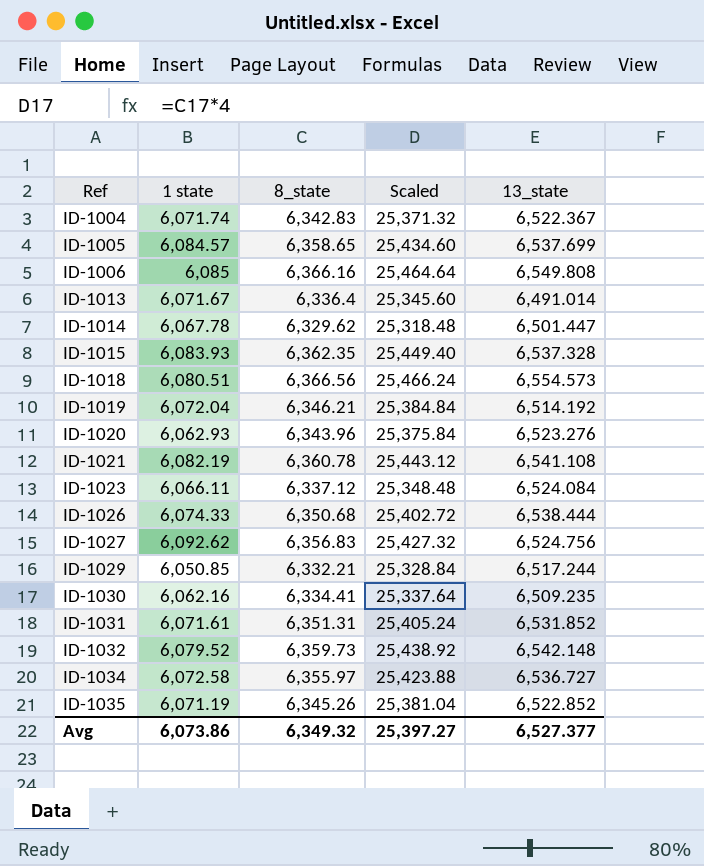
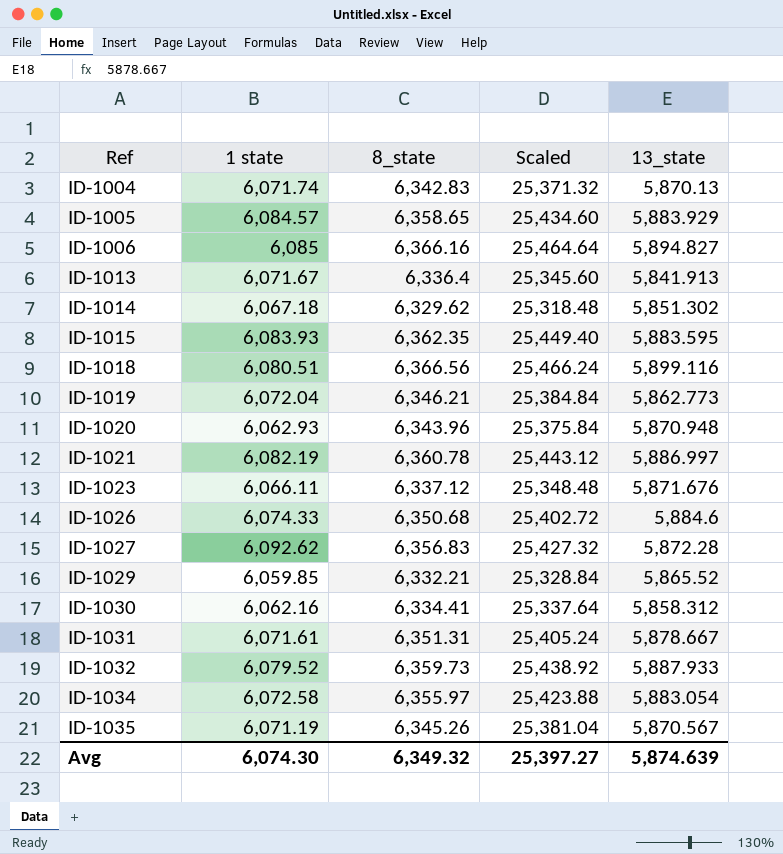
ID-1004 | 13_state: 6,522.367 -> 5,870.13
ID-1005 | 13_state: 6,537.699 -> 5,883.929
ID-1006 | 13_state: 6,549.808 -> 5,894.827
ID-1013 | 13_state: 6,491.014 -> 5,841.913
ID-1014 | 1 state: 6,067.78 -> 6,067.18
ID-1014 | 13_state: 6,501.447 -> 5,851.302
ID-1015 | 13_state: 6,537.328 -> 5,883.595
ID-1018 | 13_state: 6,554.573 -> 5,899.116
ID-1019 | 13_state: 6,514.192 -> 5,862.773
ID-1020 | 13_state: 6,523.276 -> 5,870.948
ID-1021 | 13_state: 6,541.108 -> 5,886.997
ID-1023 | 13_state: 6,524.084 -> 5,871.676
ID-1026 | 13_state: 6,538.444 -> 5,884.6
ID-1027 | 13_state: 6,524.756 -> 5,872.28
ID-1029 | 1 state: 6,050.85 -> 6,059.85
ID-1029 | 13_state: 6,517.244 -> 5,865.52
ID-1030 | 13_state: 6,509.235 -> 5,858.312
ID-1031 | 13_state: 6,531.852 -> 5,878.667
ID-1032 | 13_state: 6,542.148 -> 5,887.933
ID-1034 | 13_state: 6,536.727 -> 5,883.054
ID-1035 | 13_state: 6,522.852 -> 5,870.567
Avg | 1 state: 6,073.86 -> 6,074.30
Avg | 13_state: 6,527.377 -> 5,874.639

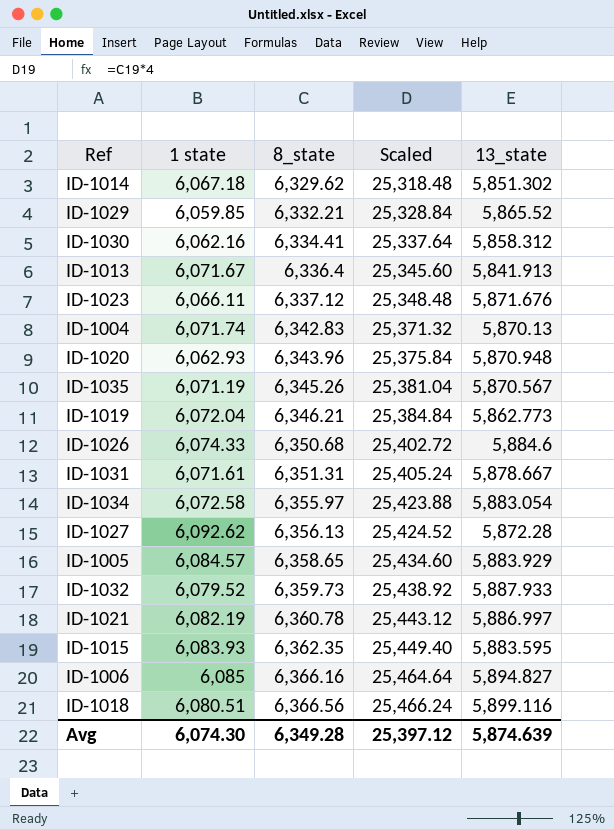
row order: Ref ascending -> 8_state ascending
ID-1027 | 8_state: 6,356.83 -> 6,356.13
ID-1027 | Scaled: 25,427.32 -> 25,424.52
Avg | 8_state: 6,349.32 -> 6,349.28
Avg | Scaled: 25,397.27 -> 25,397.12

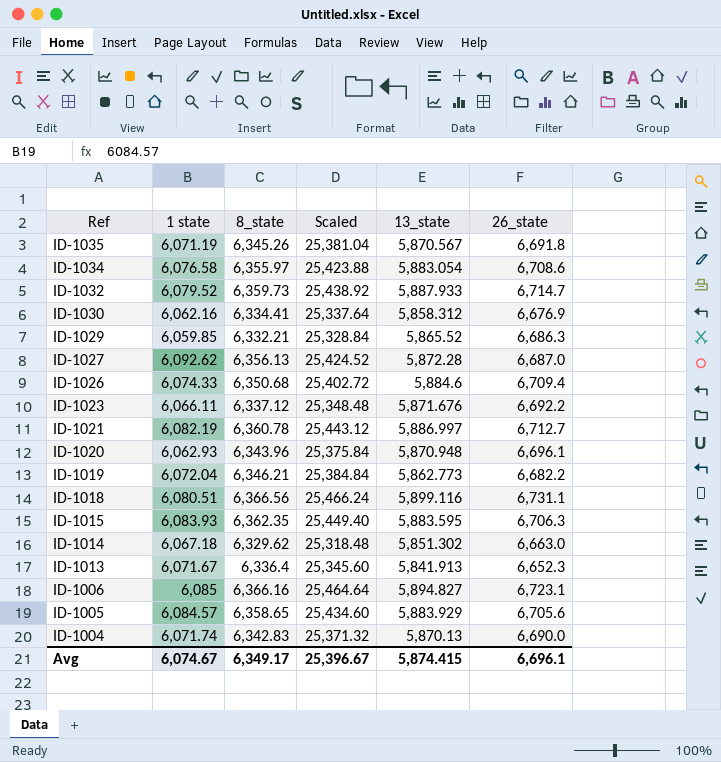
row order: 8_state ascending -> Ref descending
column 26_state | position: none -> 6
row ID-1031: 6,071.61 | 6,351.31 | 25,405.24 | 5,878.667 -> none
ID-1034 | 1 state: 6,072.58 -> 6,076.58
Avg | 1 state: 6,074.30 -> 6,074.67
Avg | 8_state: 6,349.28 -> 6,349.17
Avg | Scaled: 25,397.12 -> 25,396.67
Avg | 13_state: 5,874.639 -> 5,874.415

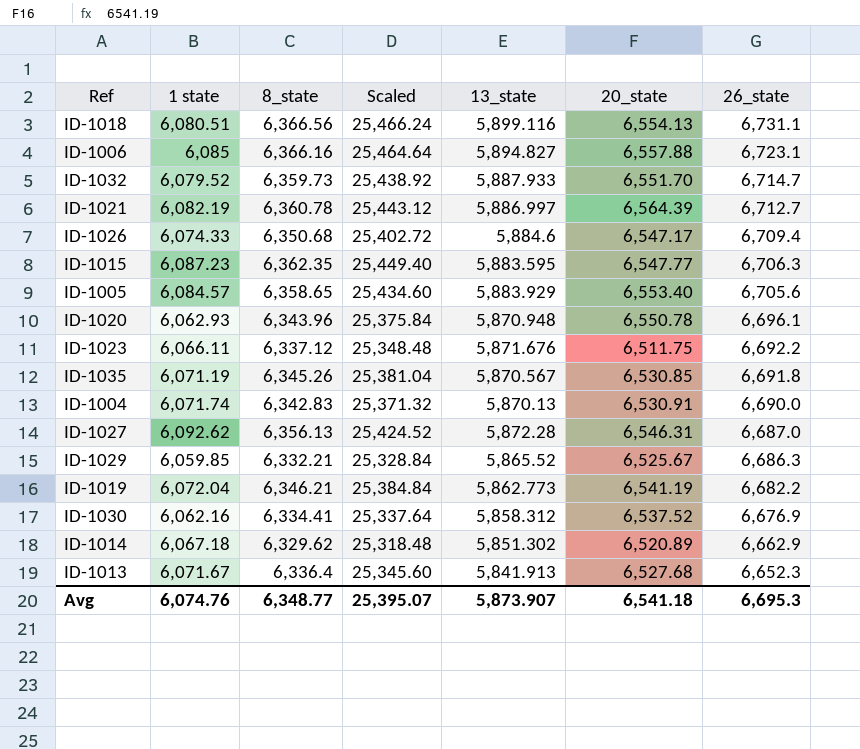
row order: Ref descending -> 26_state descending
column 20_state | position: none -> 6
row ID-1034: 6,076.58 | 6,355.97 | 25,423.88 | 5,883.054 | 6,708.6 -> none
ID-1015 | 1 state: 6,083.93 -> 6,087.23
ID-1014 | 26_state: 6,663.0 -> 6,662.9
Avg | 1 state: 6,074.67 -> 6,074.76
Avg | 8_state: 6,349.17 -> 6,348.77
Avg | Scaled: 25,396.67 -> 25,395.07
Avg | 13_state: 5,874.415 -> 5,873.907
Avg | 26_state: 6,696.1 -> 6,695.3

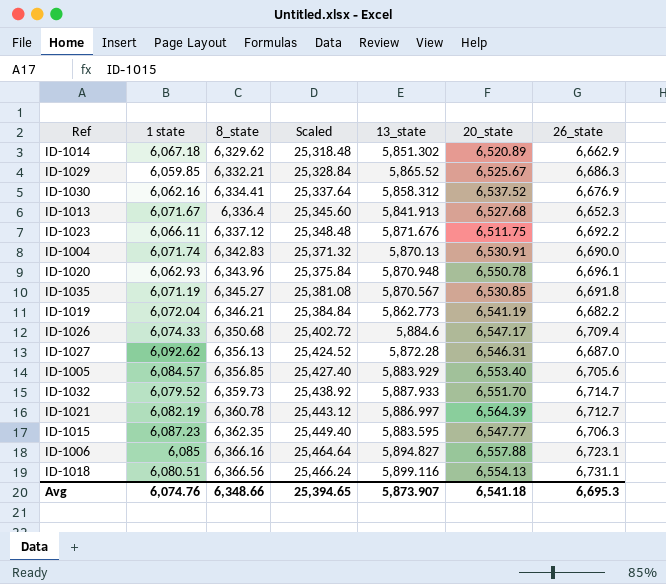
row order: 26_state descending -> 8_state ascending
ID-1035 | 8_state: 6,345.26 -> 6,345.27
ID-1035 | Scaled: 25,381.04 -> 25,381.08
ID-1005 | 8_state: 6,358.65 -> 6,356.85
ID-1005 | Scaled: 25,434.60 -> 25,427.40
Avg | 8_state: 6,348.77 -> 6,348.66
Avg | Scaled: 25,395.07 -> 25,394.65

